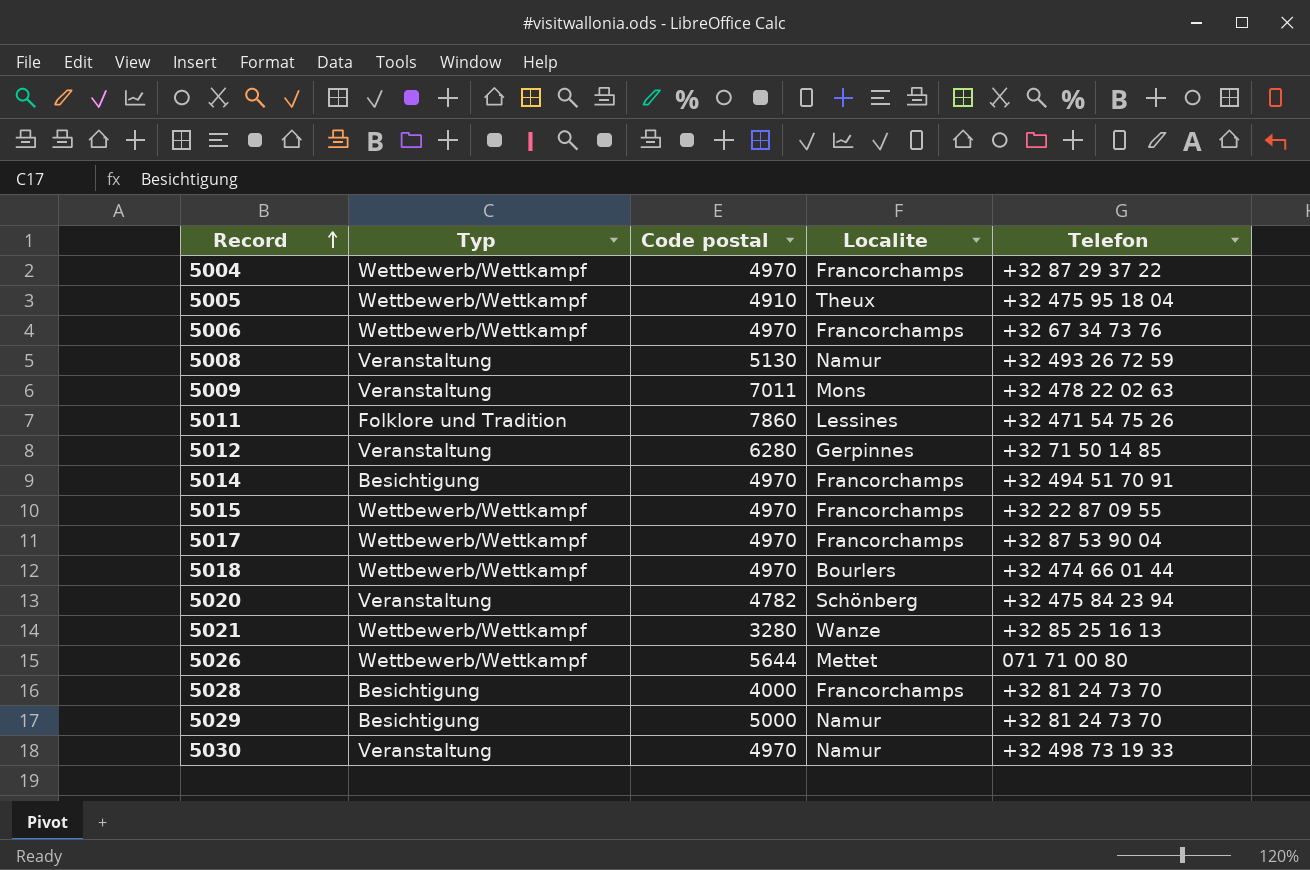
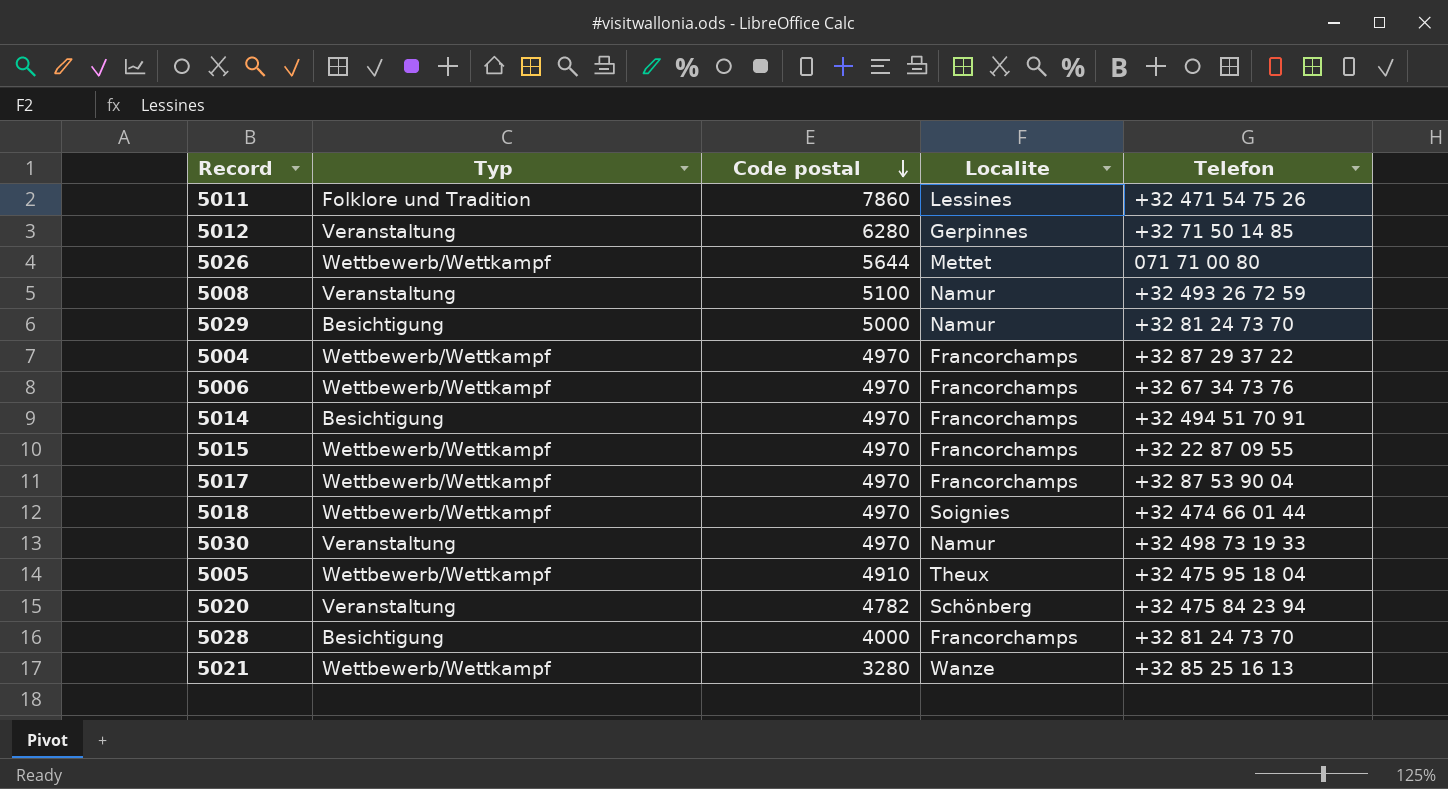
row order: Record ascending -> Code postal descending
row 5009: Veranstaltung | 7011 | Mons | +32 478 22 02 63 -> none
5008 | Code postal: 5130 -> 5100
5018 | Localite: Bourlers -> Soignies

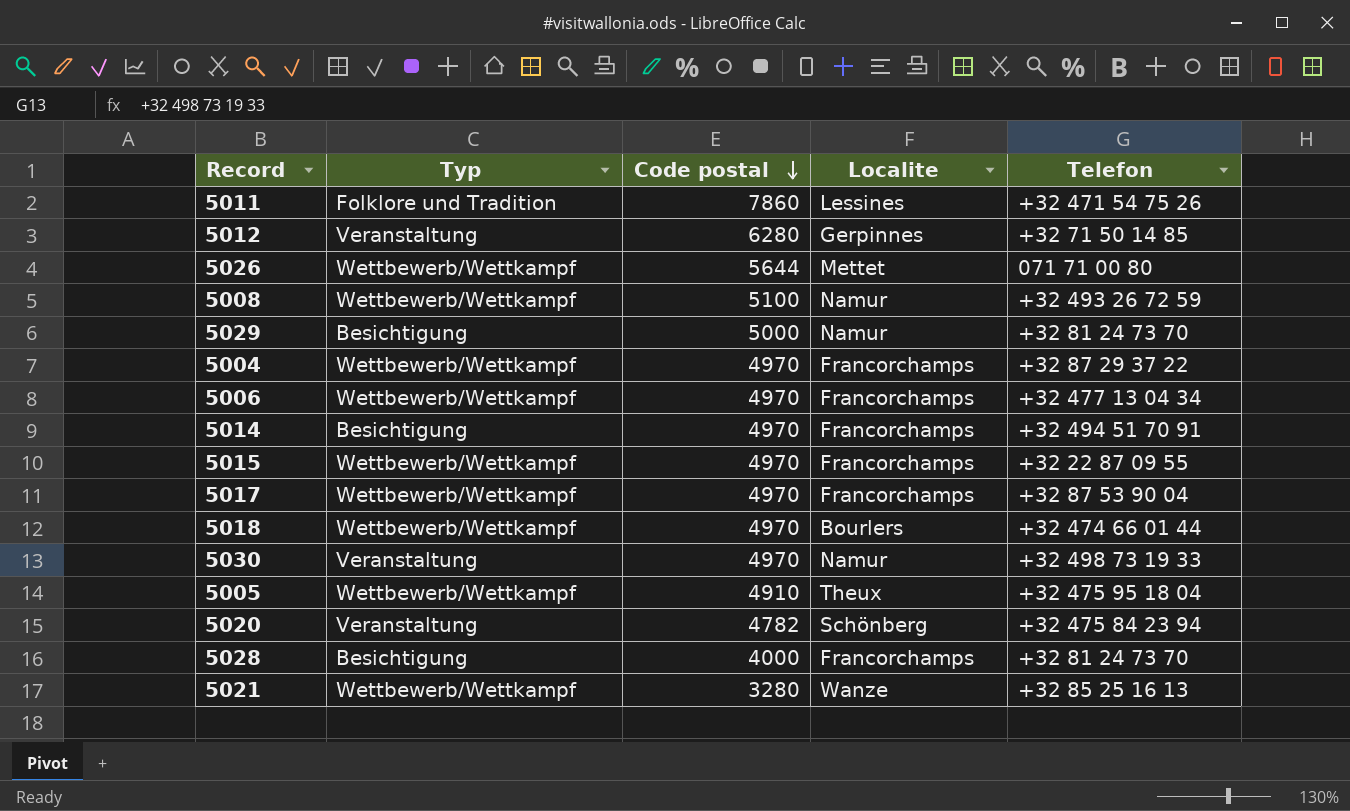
5008 | Typ: Veranstaltung -> Wettbewerb/Wettkampf
5006 | Telefon: +32 67 34 73 76 -> +32 477 13 04 34
5018 | Localite: Soignies -> Bourlers

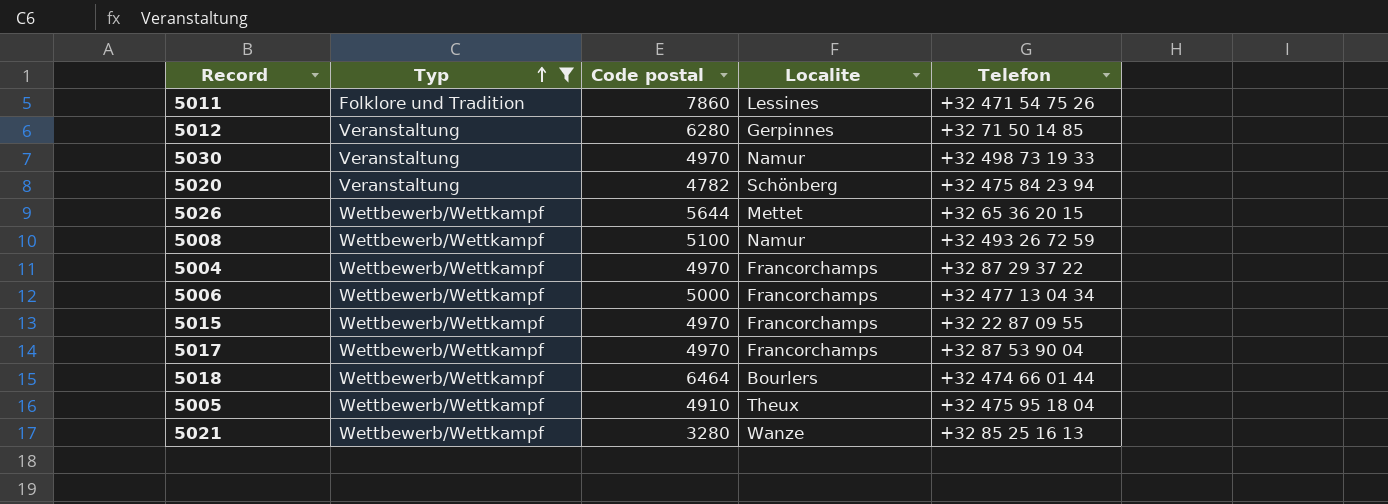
filter: none -> Typ != Besichtigung
row order: Code postal descending -> Typ ascending
5026 | Telefon: 071 71 00 80 -> +32 65 36 20 15
5006 | Code postal: 4970 -> 5000
5018 | Code postal: 4970 -> 6464

